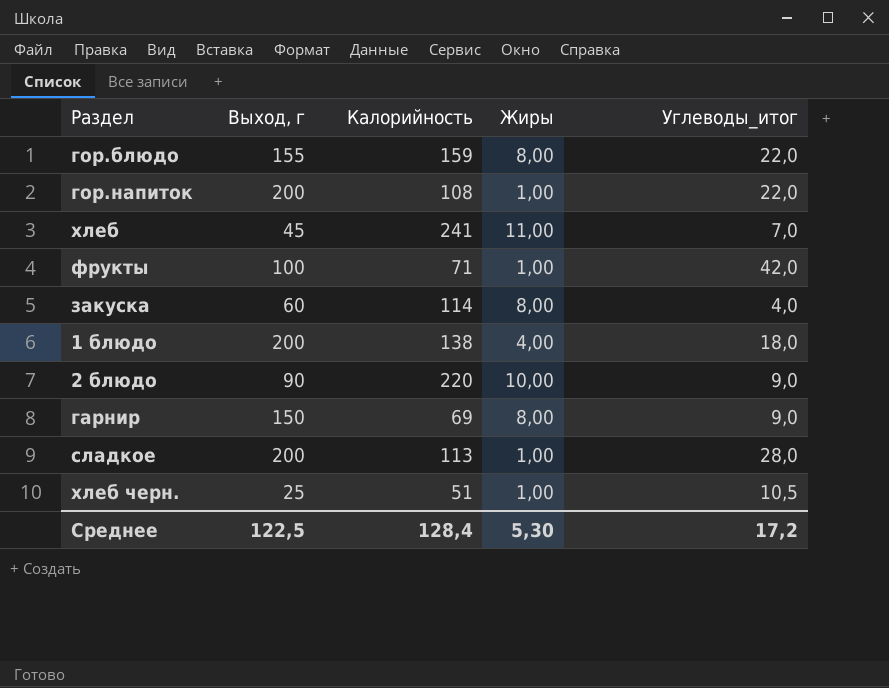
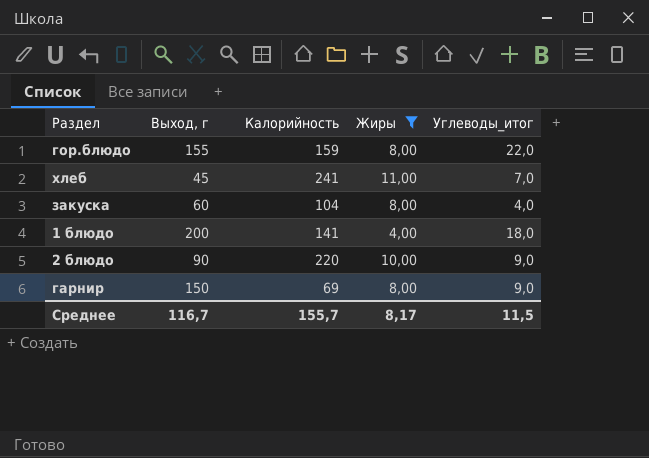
filter: none -> Жиры != 1,00
закуска | Калорийность: 114 -> 104
1 блюдо | Калорийность: 138 -> 141
Среднее | Выход, г: 122,5 -> 116,7
Среднее | Калорийность: 128,4 -> 155,7
Среднее | Жиры: 5,30 -> 8,17
Среднее | Углеводы_итог: 17,2 -> 11,5

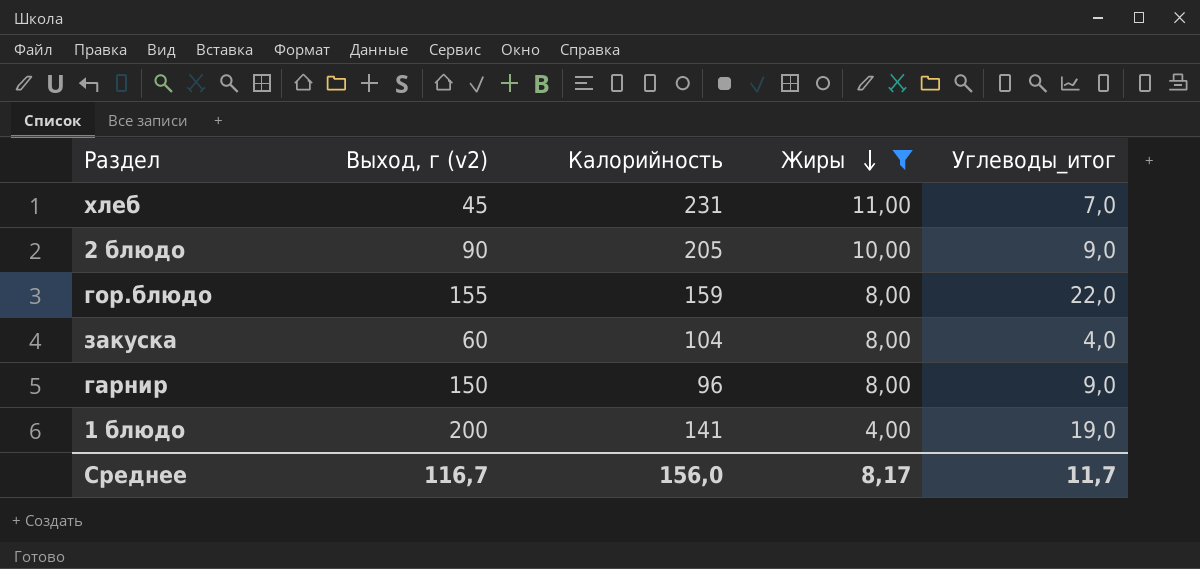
row order: none -> Жиры descending
column name: Выход, г -> Выход, г (v2)
хлеб | Калорийность: 241 -> 231
2 блюдо | Калорийность: 220 -> 205
гарнир | Калорийность: 69 -> 96
1 блюдо | Углеводы_итог: 18,0 -> 19,0
Среднее | Калорийность: 155,7 -> 156,0
Среднее | Углеводы_итог: 11,5 -> 11,7

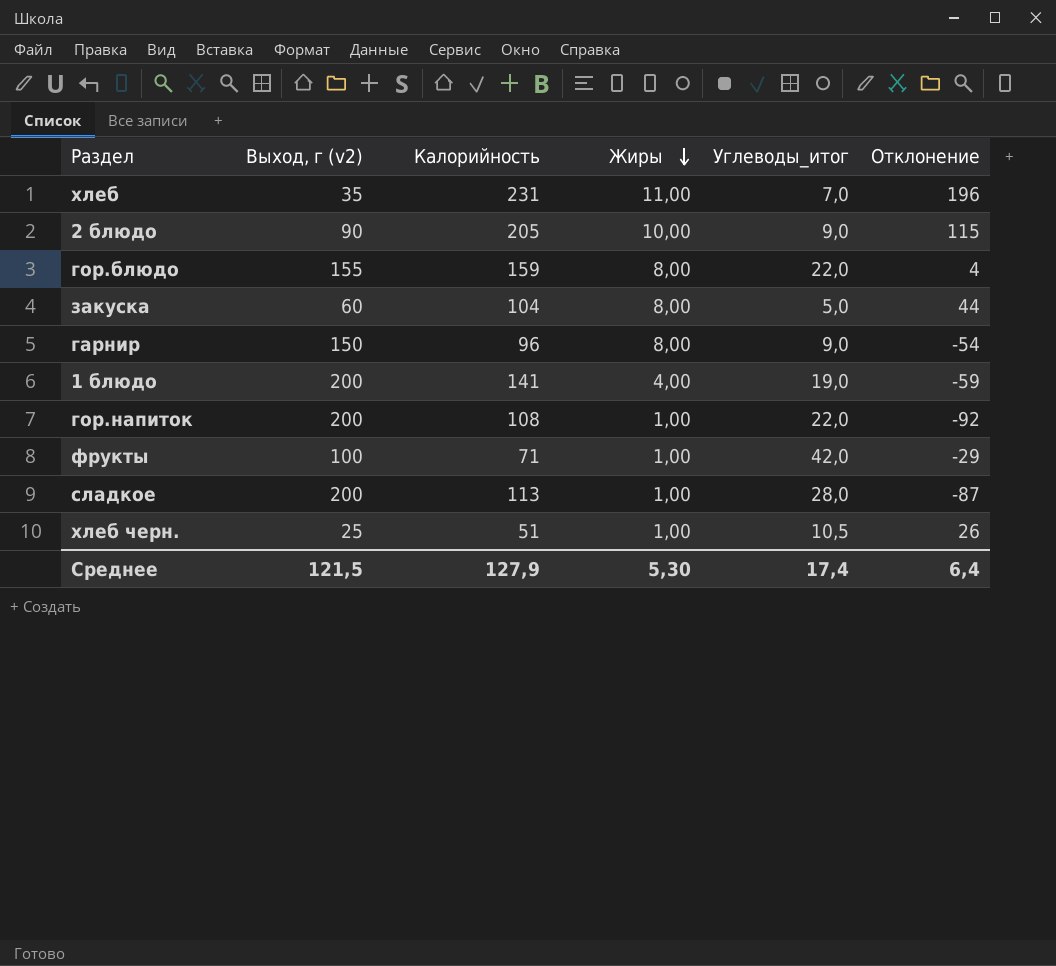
filter: Жиры != 1,00 -> none
column Отклонение | formula: none -> [Калорийность] - [Выход, г (v2)]
хлеб | Выход, г (v2): 45 -> 35
закуска | Углеводы_итог: 4,0 -> 5,0
Среднее | Выход, г (v2): 116,7 -> 121,5
Среднее | Калорийность: 156,0 -> 127,9
Среднее | Жиры: 8,17 -> 5,30
Среднее | Углеводы_итог: 11,7 -> 17,4

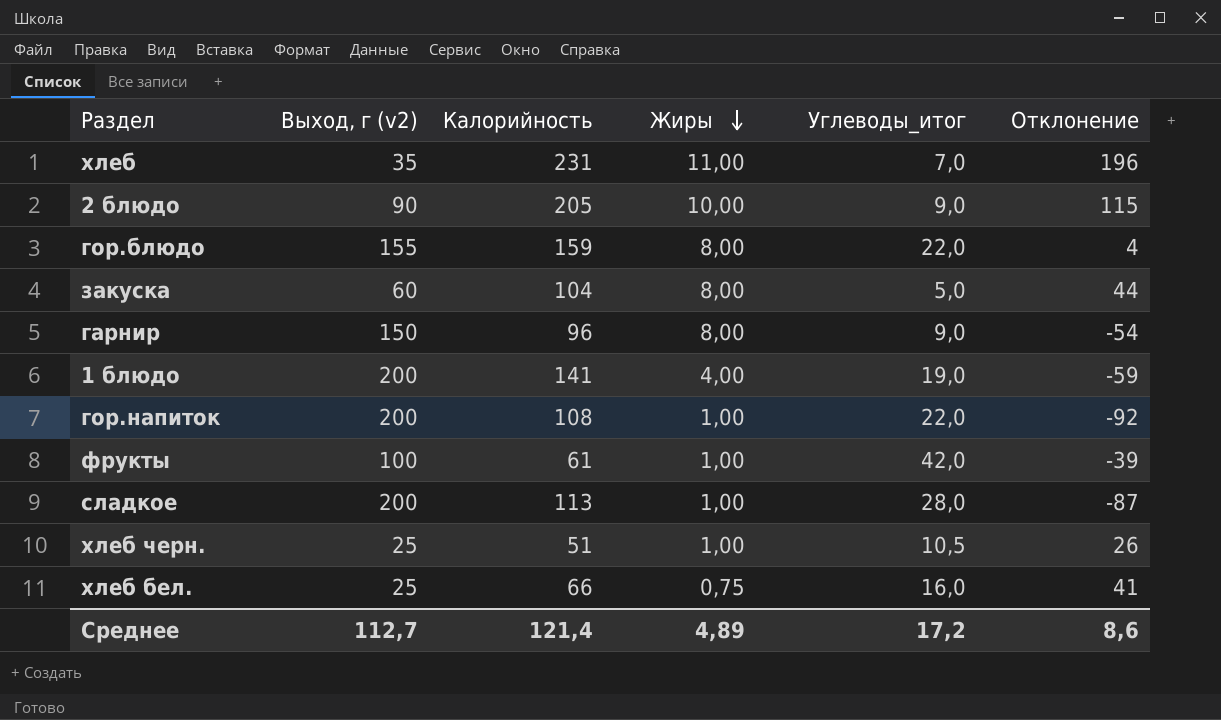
фрукты | Калорийность: 71 -> 61
фрукты | Отклонение: -29 -> -39
row хлеб бел.: none -> 25 | 66 | 0,75 | 16,0 | 41
Среднее | Выход, г (v2): 121,5 -> 112,7
Среднее | Калорийность: 127,9 -> 121,4
Среднее | Жиры: 5,30 -> 4,89
Среднее | Углеводы_итог: 17,4 -> 17,2
Среднее | Отклонение: 6,4 -> 8,6

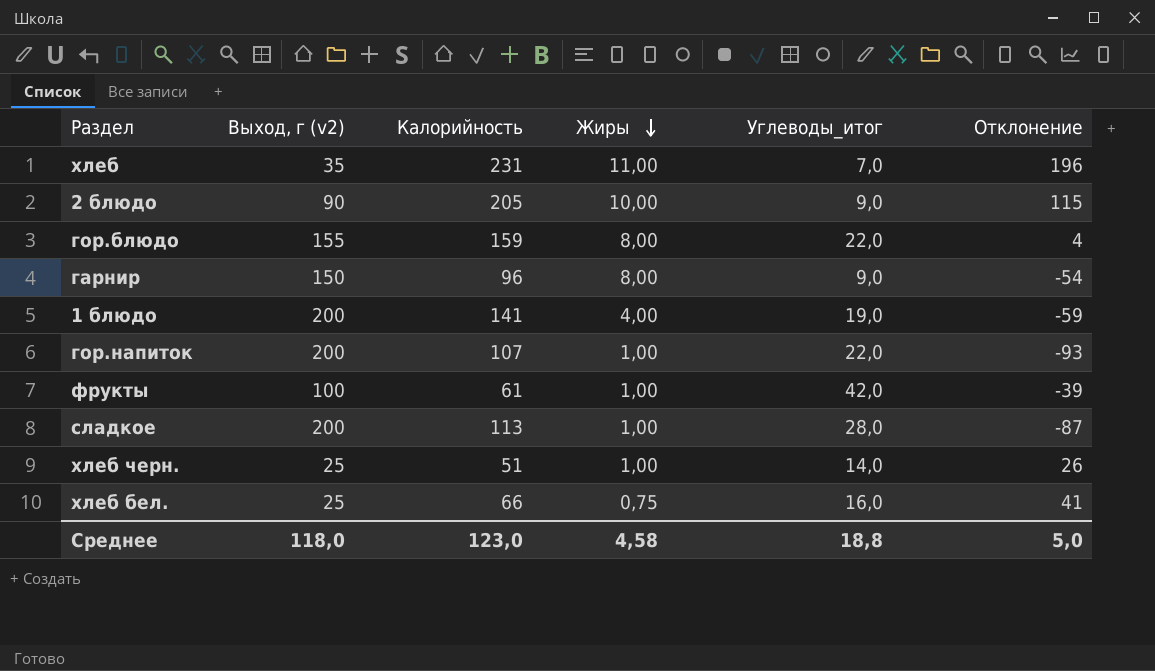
row закуска: 60 | 104 | 8,00 | 5,0 | 44 -> none
гор.напиток | Калорийность: 108 -> 107
гор.напиток | Отклонение: -92 -> -93
хлеб черн. | Углеводы_итог: 10,5 -> 14,0
Среднее | Выход, г (v2): 112,7 -> 118,0
Среднее | Калорийность: 121,4 -> 123,0
Среднее | Жиры: 4,89 -> 4,58
Среднее | Углеводы_итог: 17,2 -> 18,8
Среднее | Отклонение: 8,6 -> 5,0

